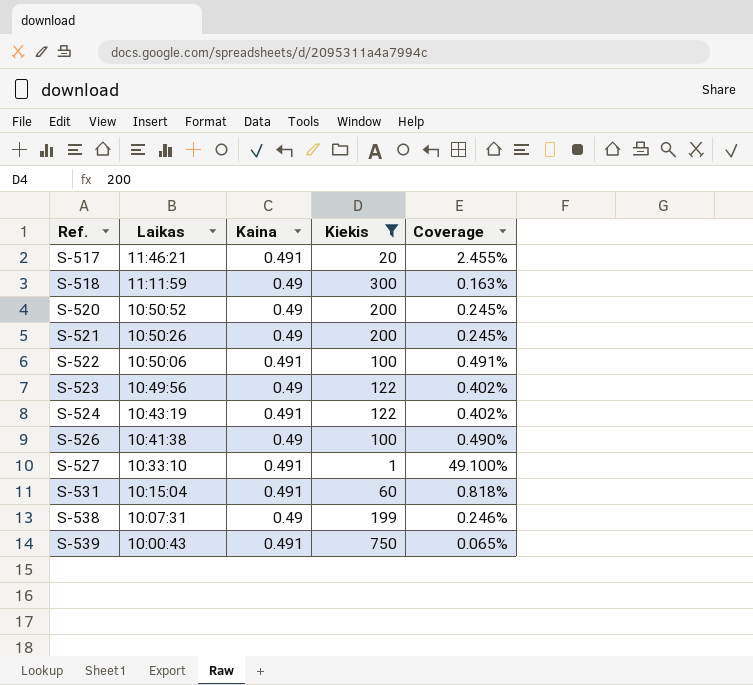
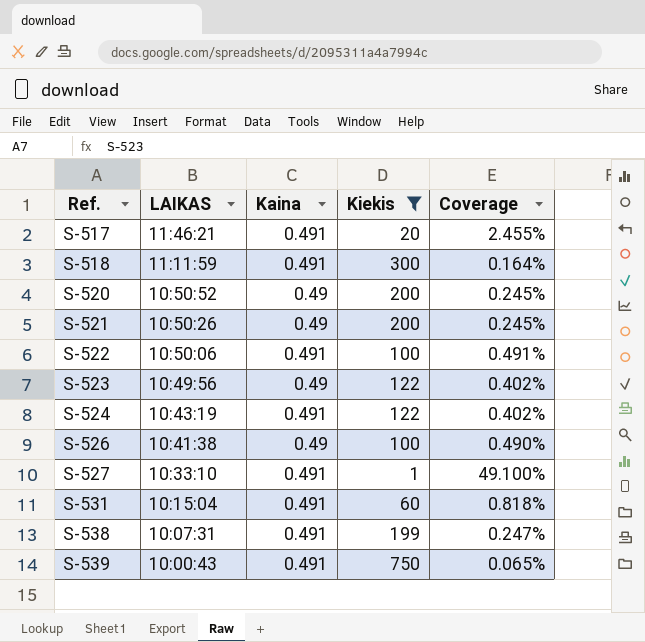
column name: Laikas -> LAIKAS
S-518 | Kaina: 0.49 -> 0.491
S-518 | Coverage: 0.163% -> 0.164%
S-538 | Kaina: 0.49 -> 0.491
S-538 | Coverage: 0.246% -> 0.247%

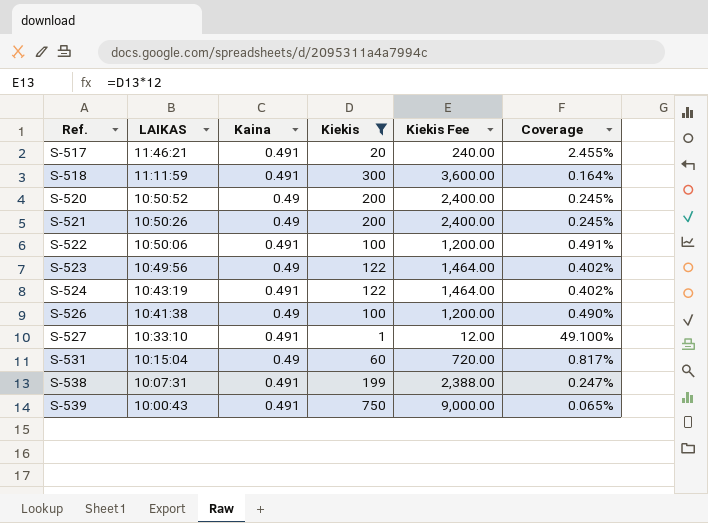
column Kiekis Fee | formula: none -> [Kiekis] * 12
S-531 | Kaina: 0.491 -> 0.49
S-531 | Coverage: 0.818% -> 0.817%

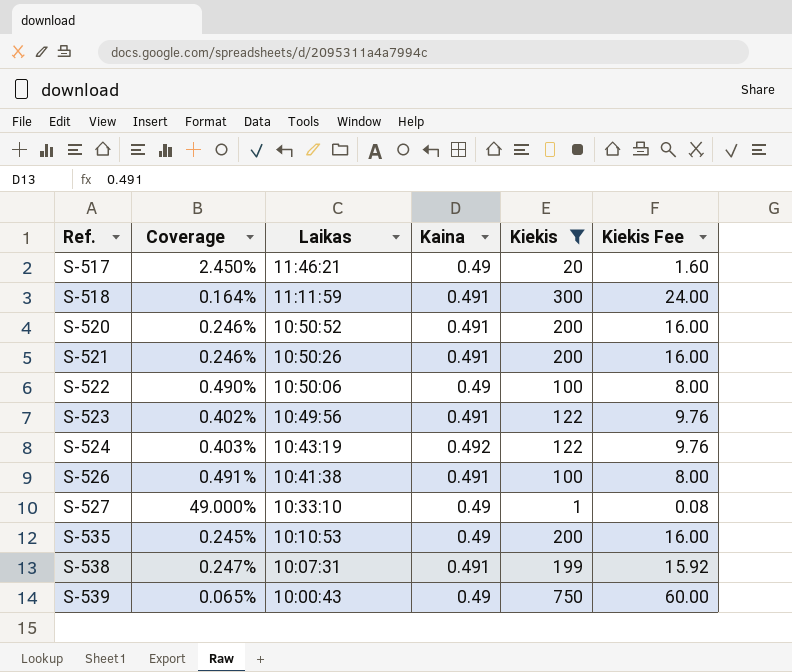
column Coverage | position: 6 -> 2
column name: LAIKAS -> Laikas
column Kiekis Fee | formula: [Kiekis] * 12 -> [Kiekis] * 0.08
row S-531: 10:15:04 | 0.49 | 60 | 720.00 | 0.817% -> none
S-517 | Coverage: 2.455% -> 2.450%
S-517 | Kaina: 0.491 -> 0.49
S-520 | Coverage: 0.245% -> 0.246%
S-520 | Kaina: 0.49 -> 0.491
S-521 | Coverage: 0.245% -> 0.246%
S-521 | Kaina: 0.49 -> 0.491
S-522 | Coverage: 0.491% -> 0.490%
S-522 | Kaina: 0.491 -> 0.49
S-523 | Kaina: 0.49 -> 0.491
S-524 | Coverage: 0.402% -> 0.403%
S-524 | Kaina: 0.491 -> 0.492
S-526 | Coverage: 0.490% -> 0.491%
S-526 | Kaina: 0.49 -> 0.491
S-527 | Coverage: 49.100% -> 49.000%
S-527 | Kaina: 0.491 -> 0.49
row S-535: none -> 0.245% | 10:10:53 | 0.49 | 200 | 16.00
S-539 | Kaina: 0.491 -> 0.49

